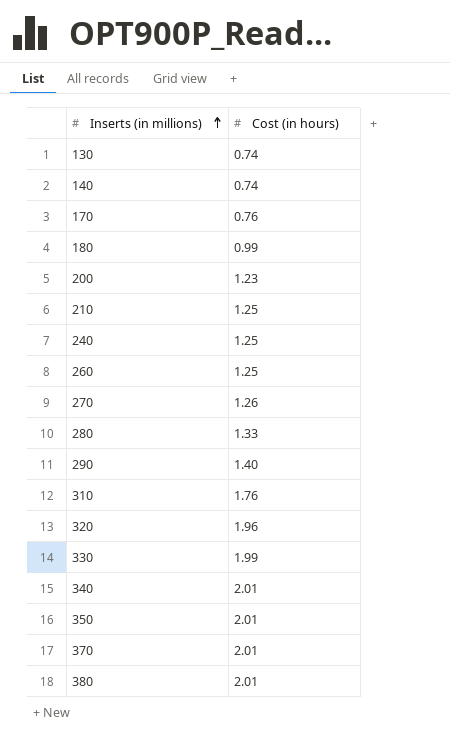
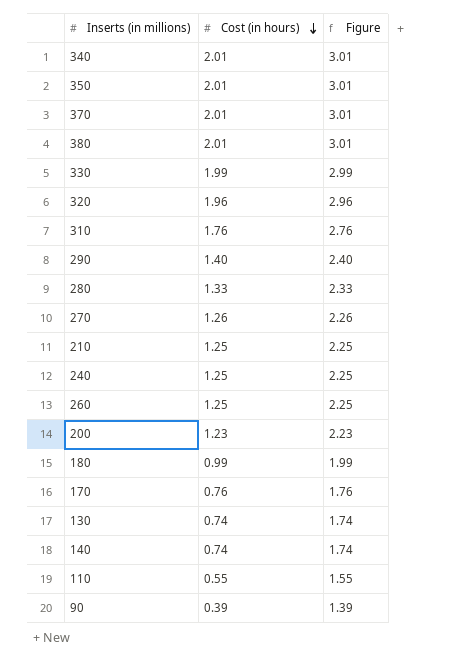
row order: Inserts (in millions) ascending -> Cost (in hours) descending
column Figure | formula: none -> [Cost (in hours)] + 1
row 110: none -> 0.55 | 1.55
row 90: none -> 0.39 | 1.39

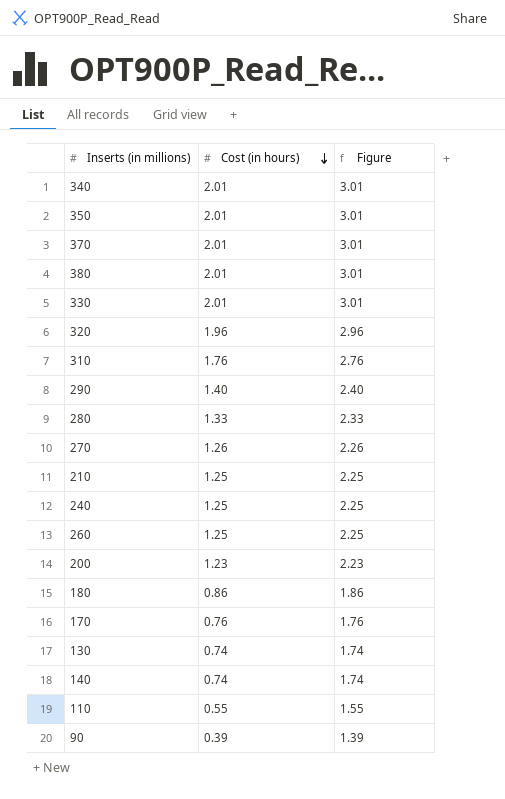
330 | Cost (in hours): 1.99 -> 2.01
330 | Figure: 2.99 -> 3.01
180 | Cost (in hours): 0.99 -> 0.86
180 | Figure: 1.99 -> 1.86

